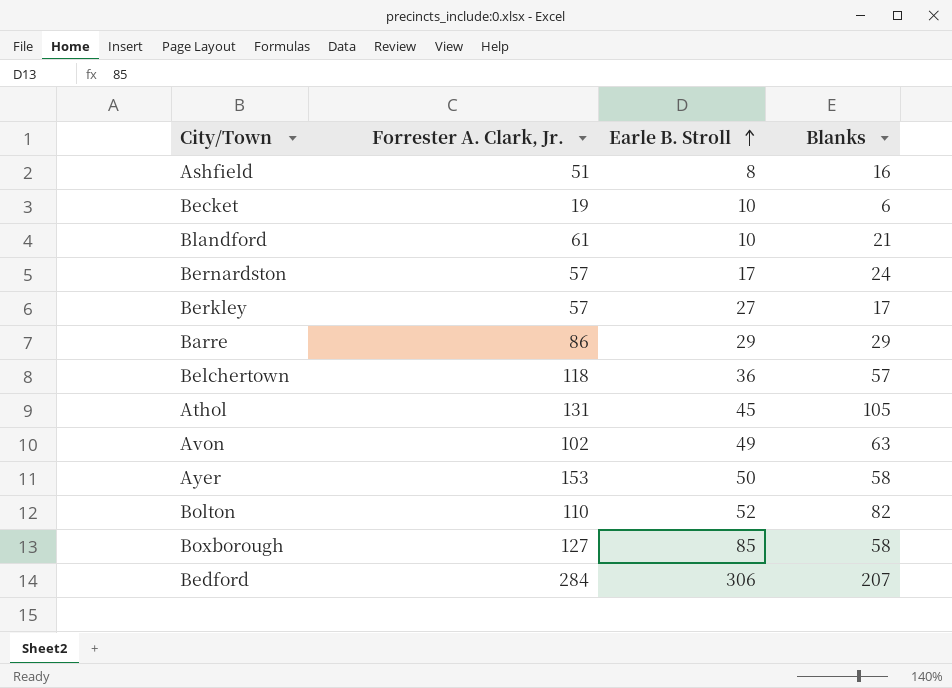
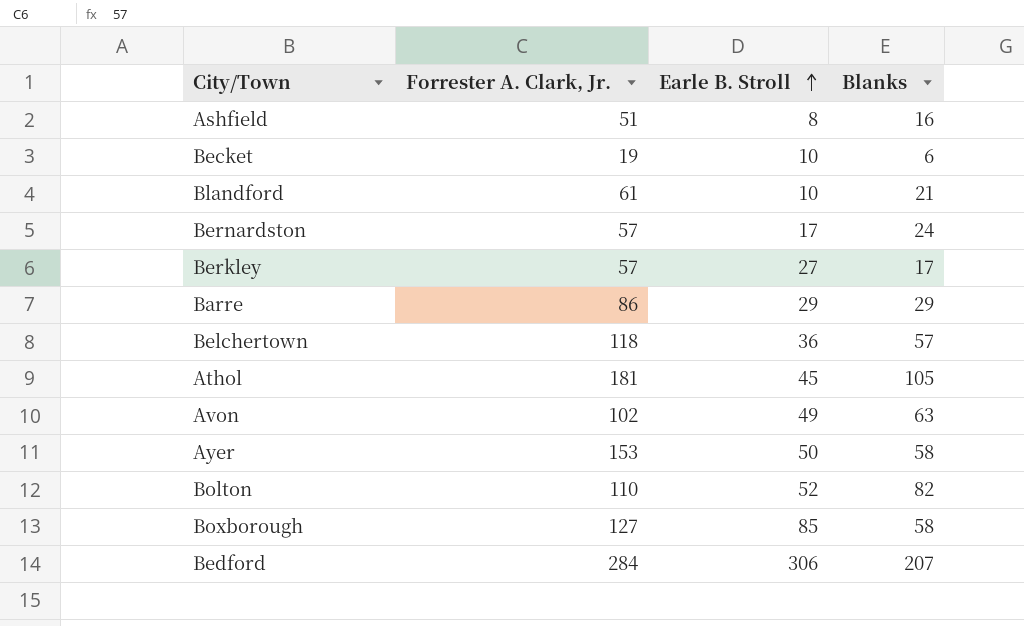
Athol | Forrester A. Clark, Jr.: 131 -> 181

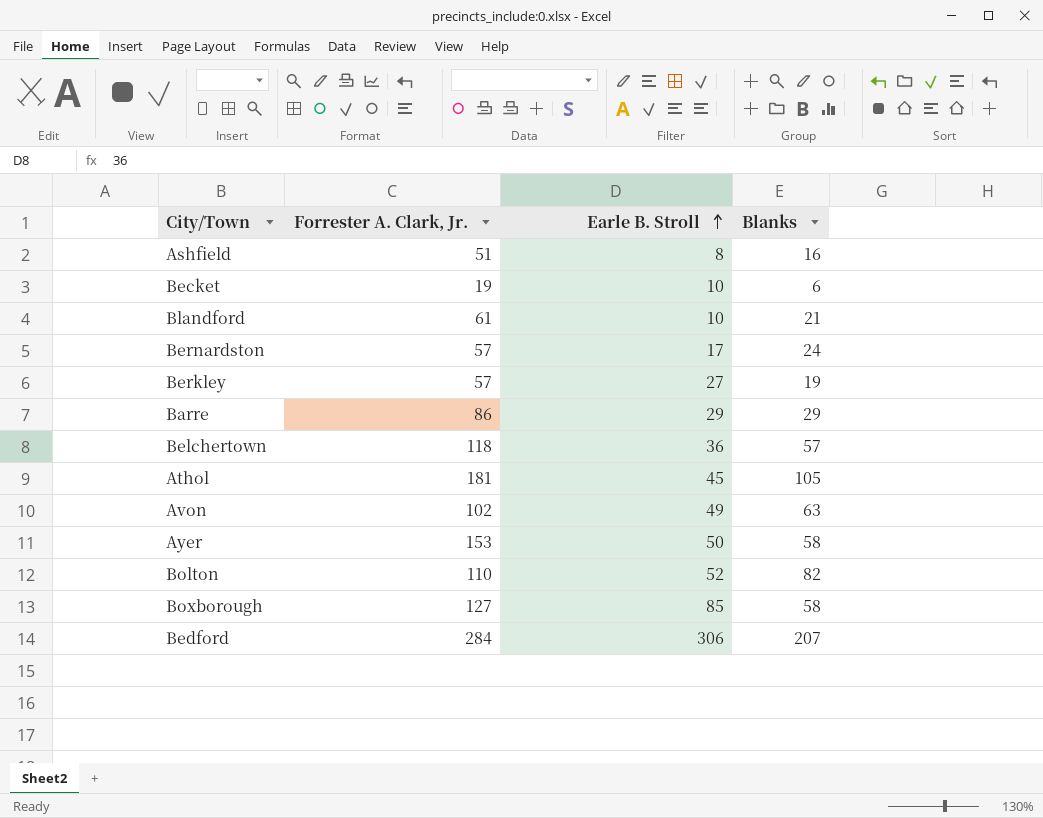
Berkley | Blanks: 17 -> 19

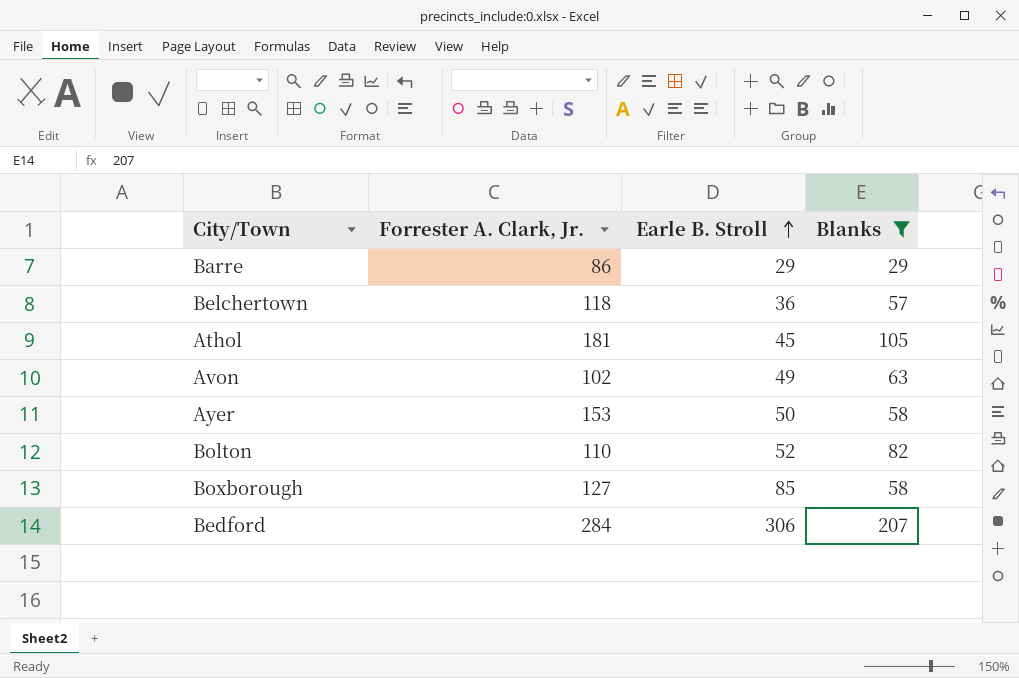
filter: none -> Blanks >= 29

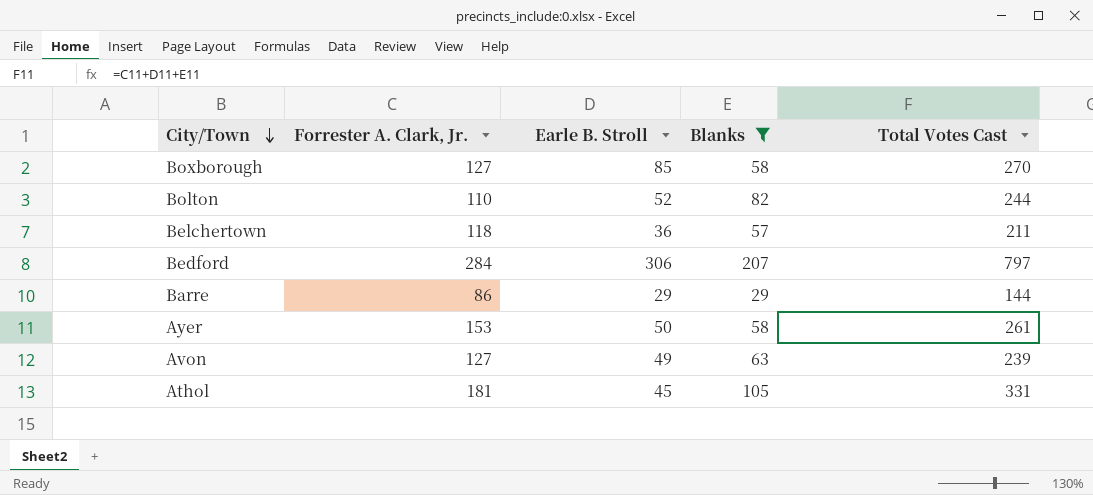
row order: Earle B. Stroll ascending -> City/Town descending
column Total Votes Cast | formula: none -> [Forrester A. Clark, Jr.] + [Earle B. Stroll] + [Blanks]
Avon | Forrester A. Clark, Jr.: 102 -> 127

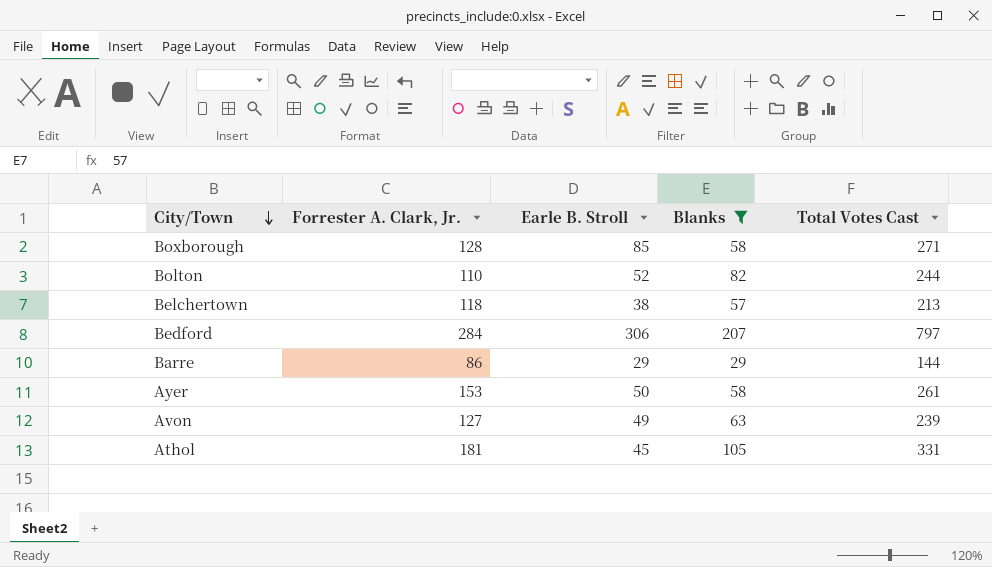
Boxborough | Forrester A. Clark, Jr.: 127 -> 128
Boxborough | Total Votes Cast: 270 -> 271
Belchertown | Earle B. Stroll: 36 -> 38
Belchertown | Total Votes Cast: 211 -> 213

